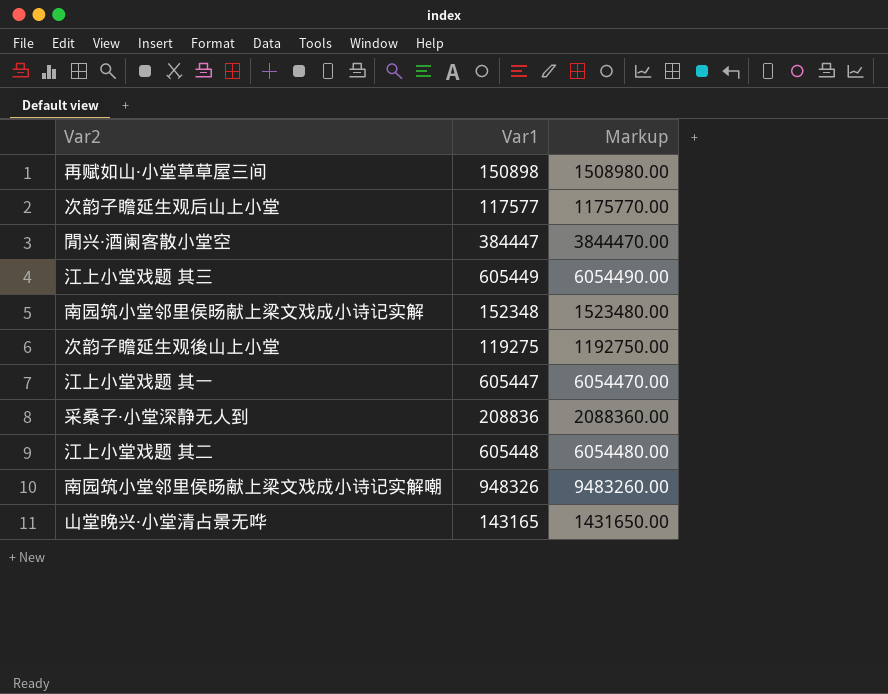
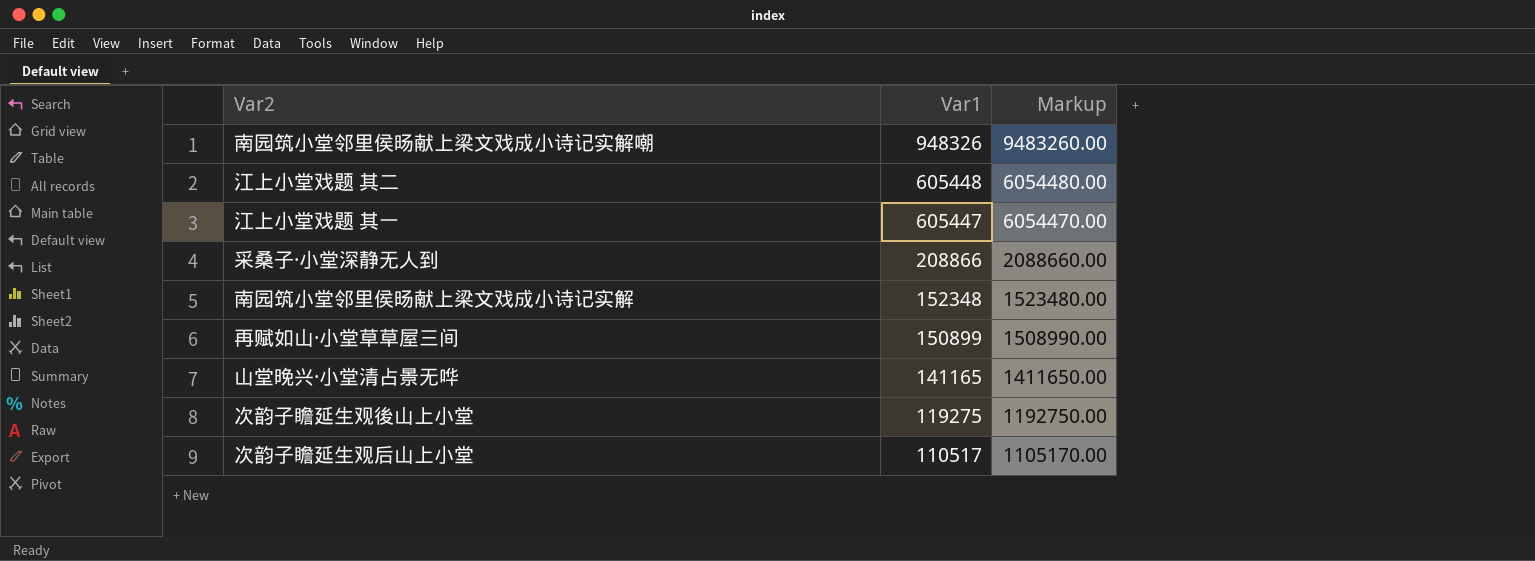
row order: none -> Var1 descending
row 閒兴·酒阑客散小堂空: 384447 | 3844470.00 -> none
row 江上小堂戏题 其三: 605449 | 6054490.00 -> none
采桑子·小堂深静无人到 | Var1: 208836 -> 208866
采桑子·小堂深静无人到 | Markup: 2088360.00 -> 2088660.00
再赋如山·小堂草草屋三间 | Var1: 150898 -> 150899
再赋如山·小堂草草屋三间 | Markup: 1508980.00 -> 1508990.00
山堂晚兴·小堂清占景无哗 | Var1: 143165 -> 141165
山堂晚兴·小堂清占景无哗 | Markup: 1431650.00 -> 1411650.00
次韵子瞻延生观后山上小堂 | Var1: 117577 -> 110517
次韵子瞻延生观后山上小堂 | Markup: 1175770.00 -> 1105170.00

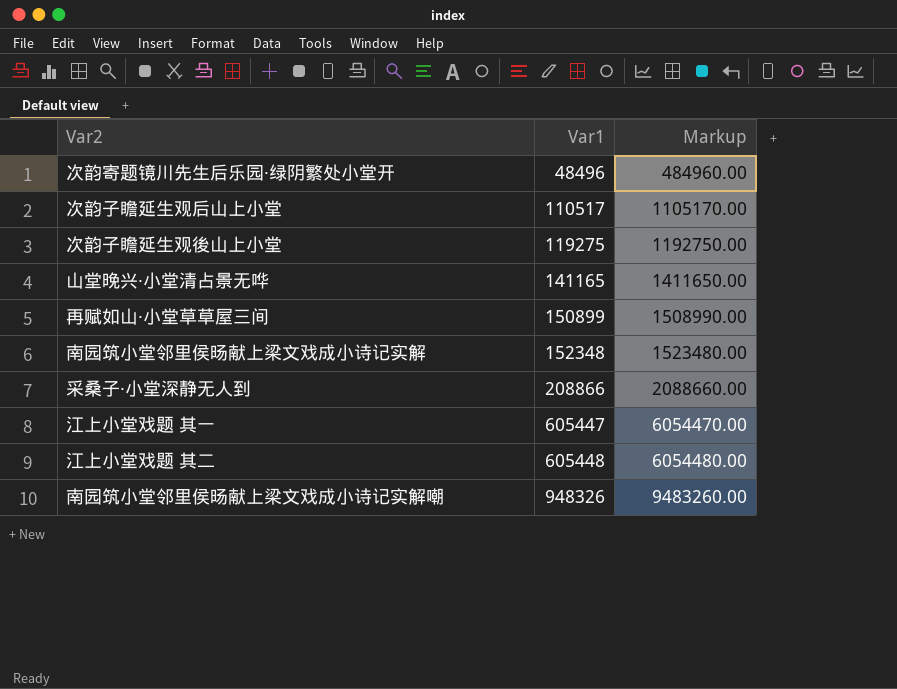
row order: Var1 descending -> Var1 ascending
row 次韵寄题镜川先生后乐园·绿阴繁处小堂开: none -> 48496 | 484960.00

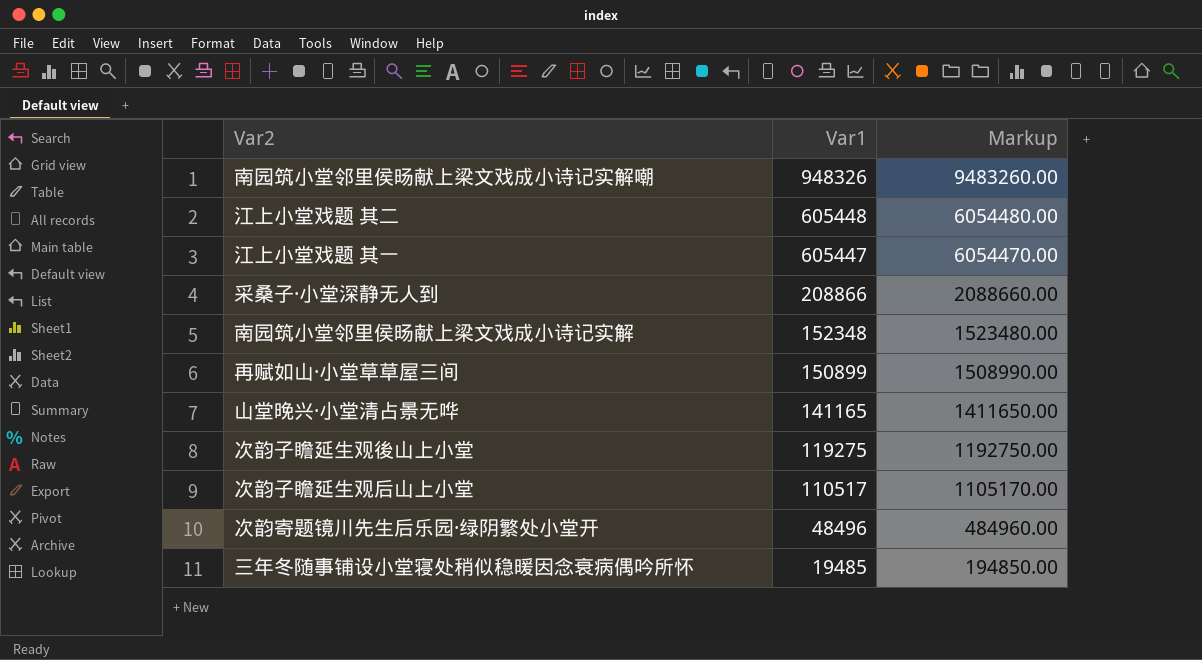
row order: Var1 ascending -> Var1 descending
row 三年冬随事铺设小堂寝处稍似稳暖因念衰病偶吟所怀: none -> 19485 | 194850.00

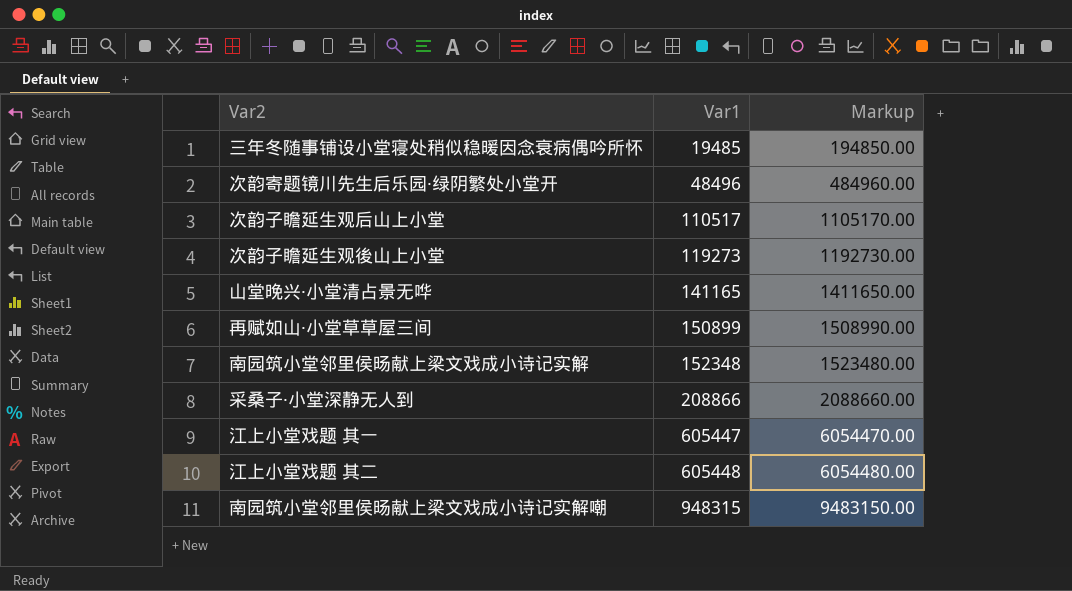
row order: Var1 descending -> Var1 ascending
次韵子瞻延生观後山上小堂 | Var1: 119275 -> 119273
次韵子瞻延生观後山上小堂 | Markup: 1192750.00 -> 1192730.00
南园筑小堂邻里侯旸献上梁文戏成小诗记实解嘲 | Var1: 948326 -> 948315
南园筑小堂邻里侯旸献上梁文戏成小诗记实解嘲 | Markup: 9483260.00 -> 9483150.00

